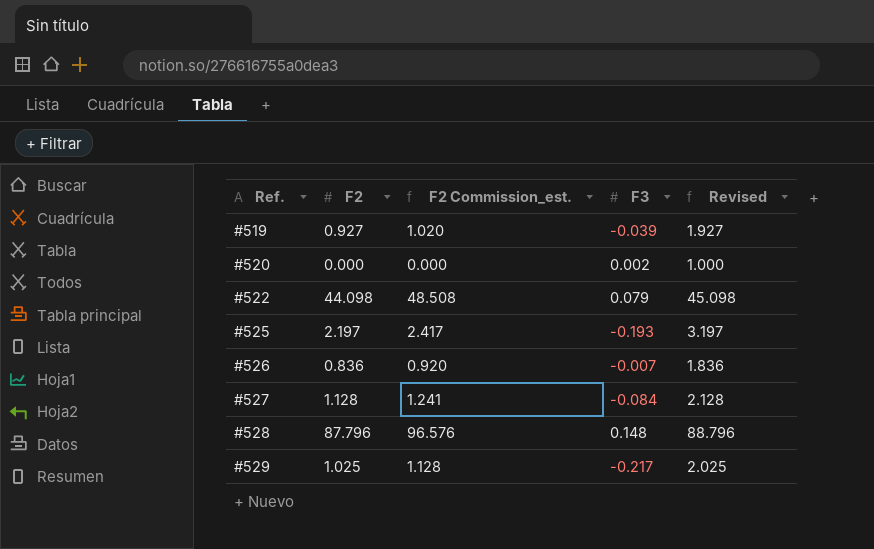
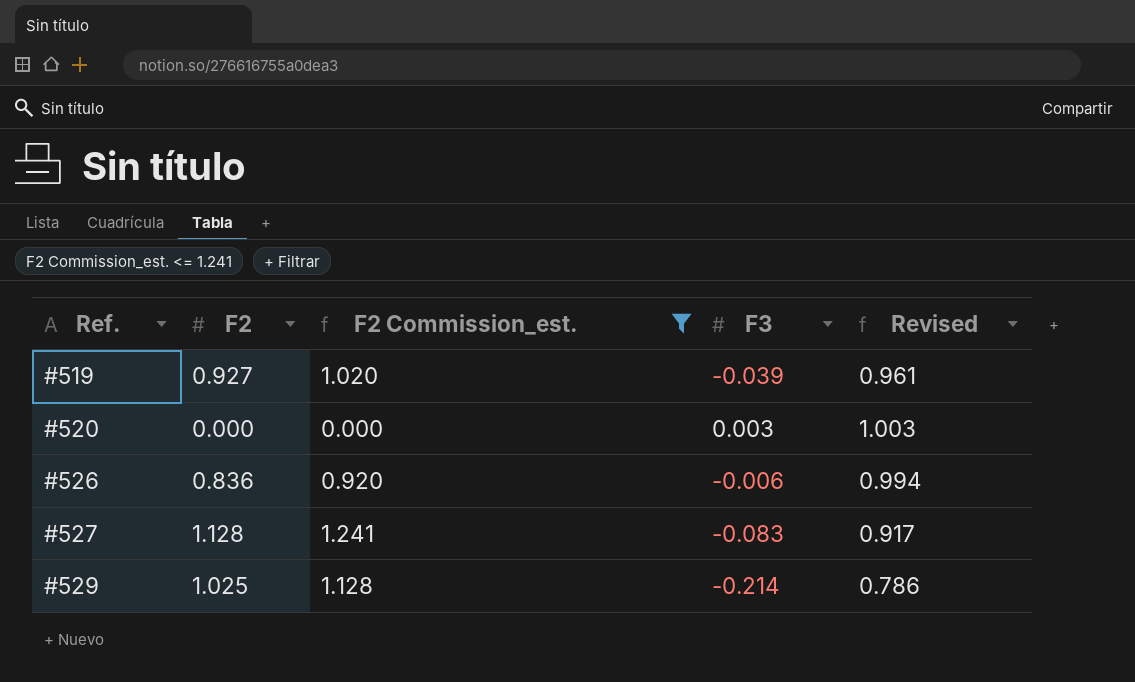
filter: none -> F2 Commission_est. <= 1.241
column Revised | formula: [F2] + 1 -> [F3] + 1
#520 | F3: 0.002 -> 0.003
#526 | F3: -0.007 -> -0.006
#527 | F3: -0.084 -> -0.083
#529 | F3: -0.217 -> -0.214

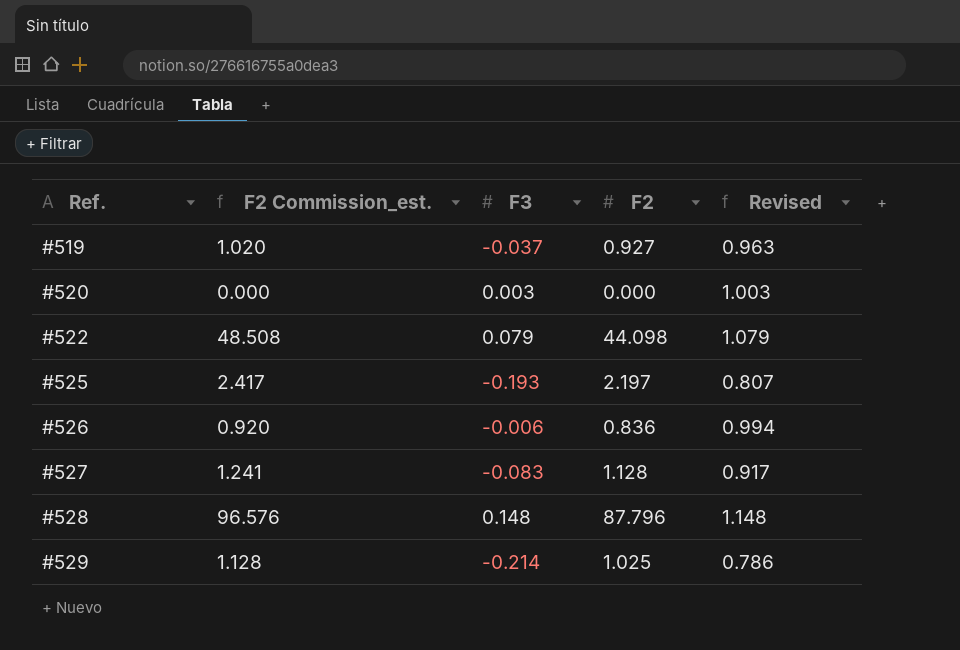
filter: F2 Commission_est. <= 1.241 -> none
column F2 | position: 2 -> 4
#519 | F3: -0.039 -> -0.037
#519 | Revised: 0.961 -> 0.963

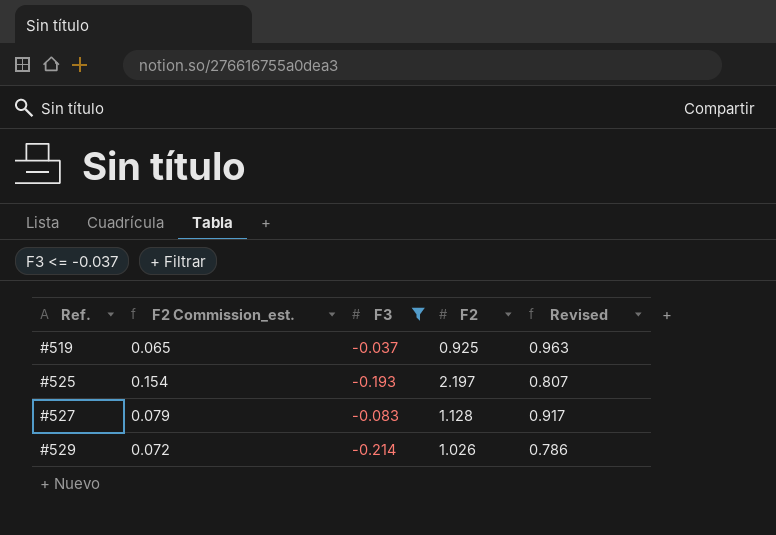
filter: none -> F3 <= -0.037
column F2 Commission_est. | formula: [F2] * 1.1 -> [F2] * 0.07
#519 | F2: 0.927 -> 0.925
#529 | F2: 1.025 -> 1.026

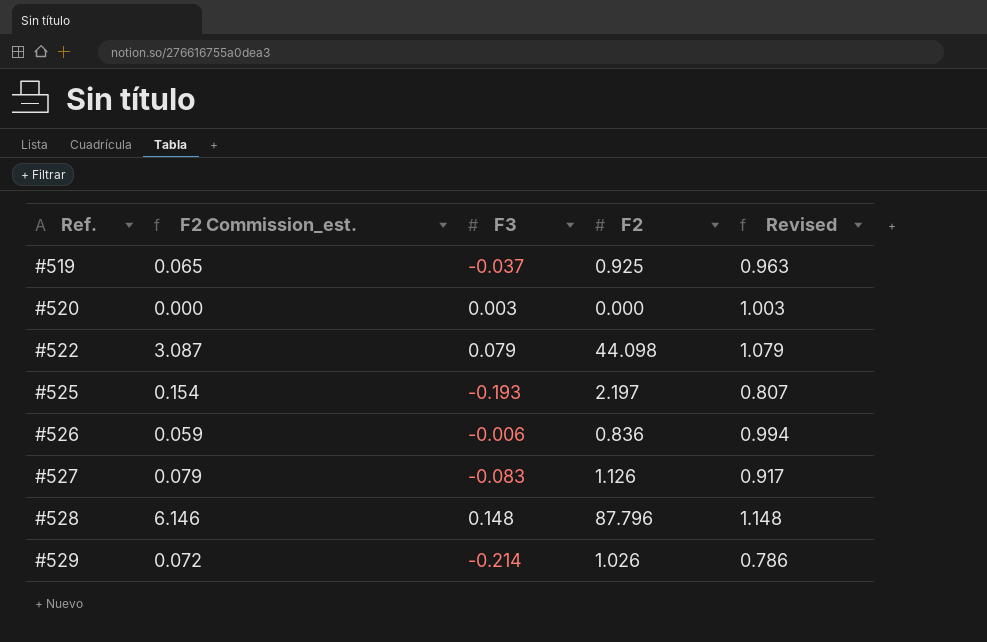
filter: F3 <= -0.037 -> none
#527 | F2: 1.128 -> 1.126

